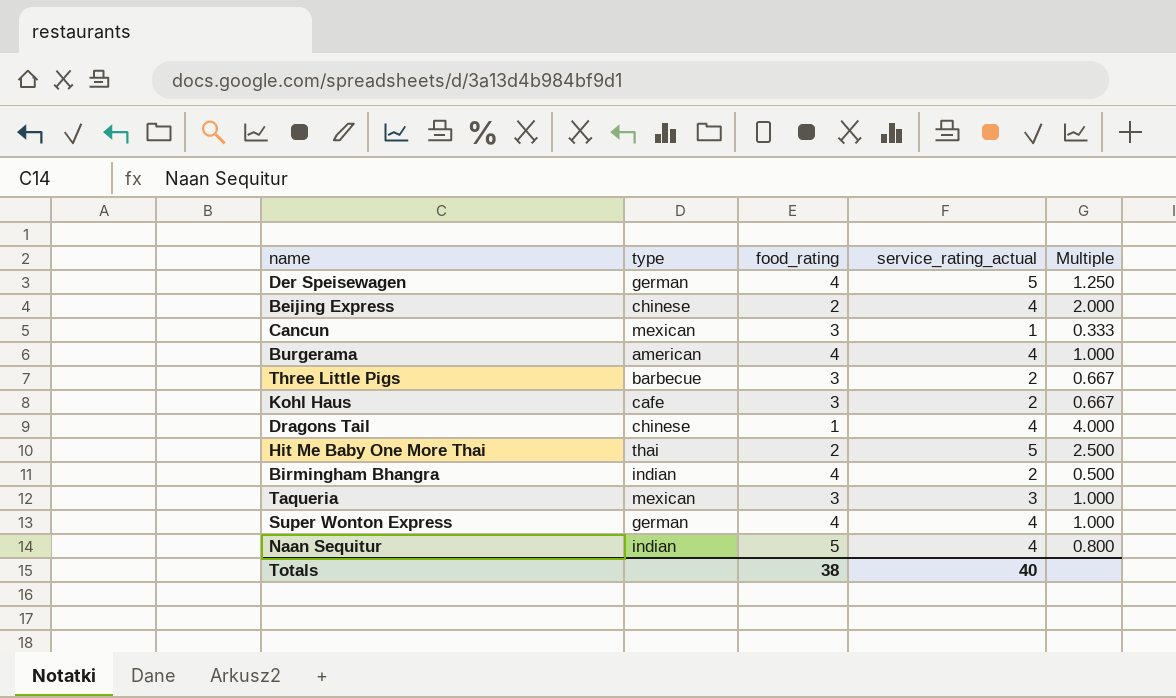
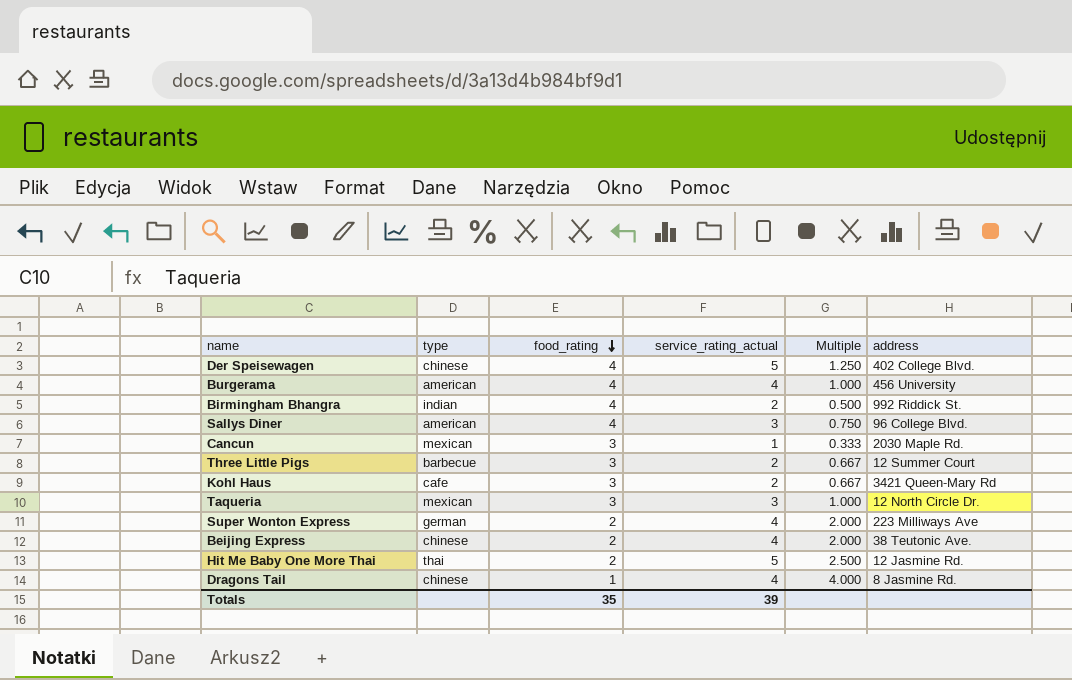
row order: none -> food_rating descending
column address | position: none -> 6
row Naan Sequitur: indian | 5 | 4 | 0.800 -> none
Der Speisewagen | type: german -> chinese
row Sallys Diner: none -> american | 4 | 3 | 0.750 | 96 College Blvd.
Super Wonton Express | food_rating: 4 -> 2
Super Wonton Express | Multiple: 1.000 -> 2.000
Totals | food_rating: 38 -> 35
Totals | service_rating_actual: 40 -> 39

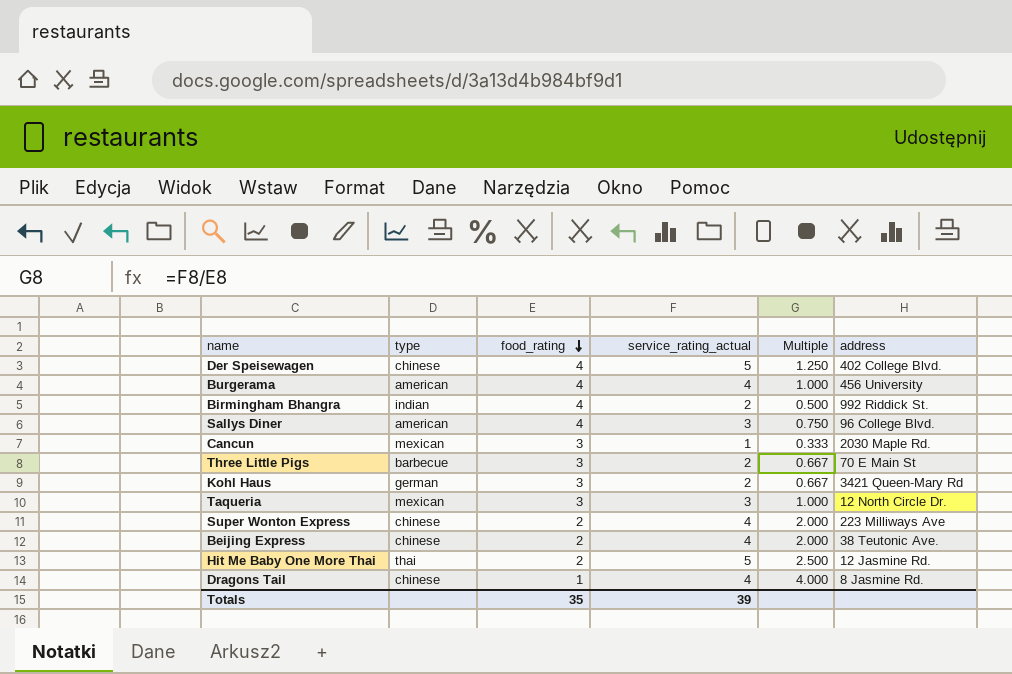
Three Little Pigs | address: 12 Summer Court -> 70 E Main St
Kohl Haus | type: cafe -> german
Super Wonton Express | type: german -> chinese

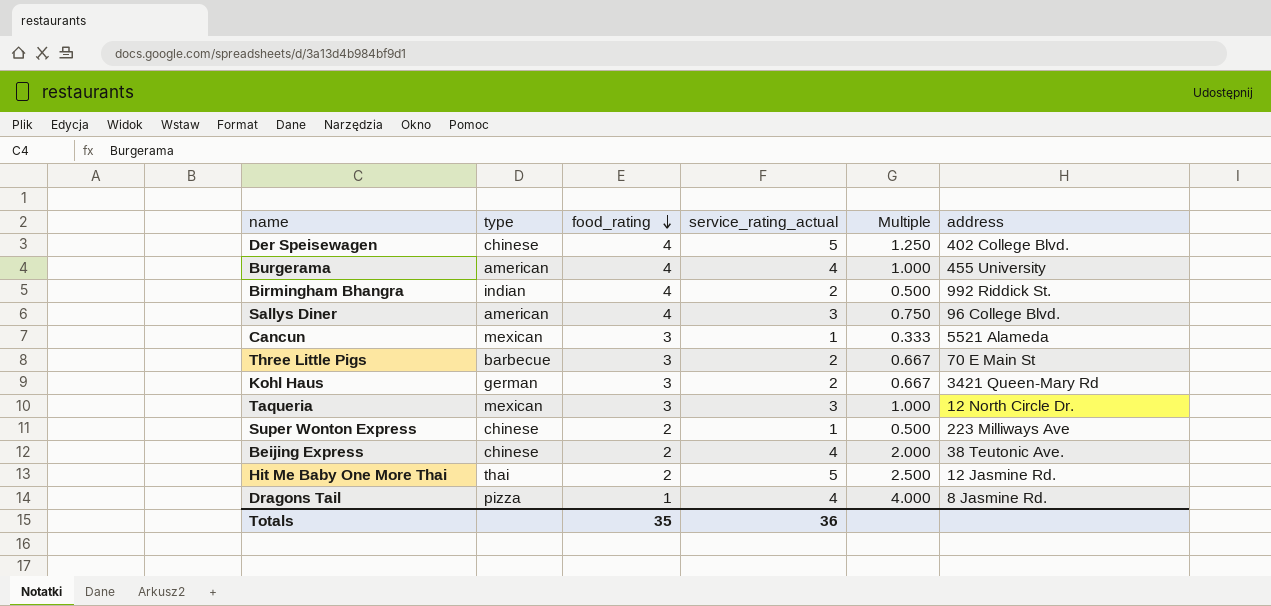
Burgerama | address: 456 University -> 455 University
Cancun | address: 2030 Maple Rd. -> 5521 Alameda
Super Wonton Express | service_rating_actual: 4 -> 1
Super Wonton Express | Multiple: 2.000 -> 0.500
Dragons Tail | type: chinese -> pizza
Totals | service_rating_actual: 39 -> 36

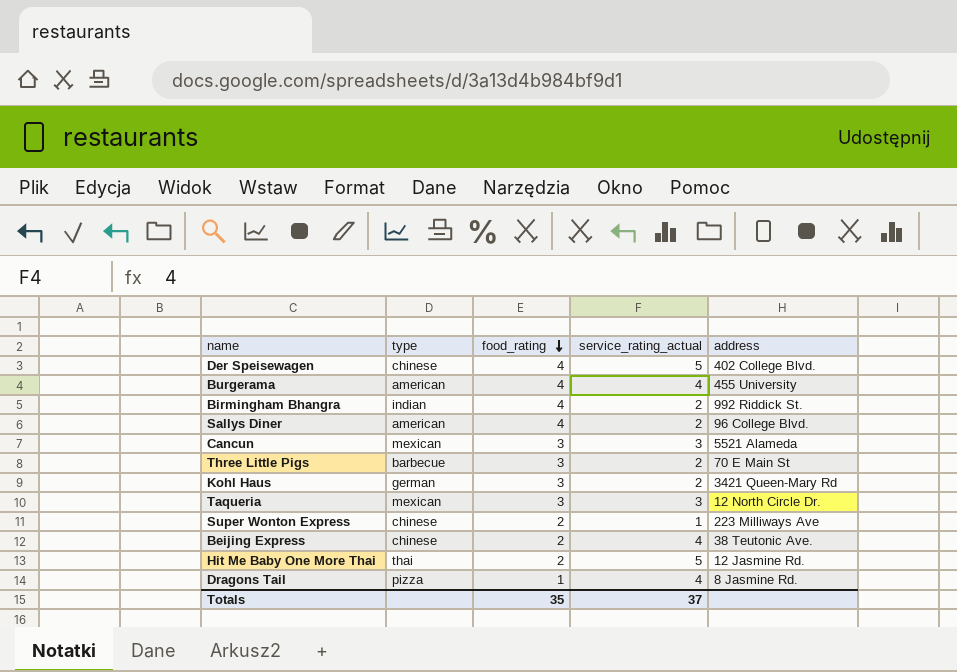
column Multiple | formula: [service_rating_actual] / [food_rating] -> none
Sallys Diner | service_rating_actual: 3 -> 2
Cancun | service_rating_actual: 1 -> 3
Totals | service_rating_actual: 36 -> 37

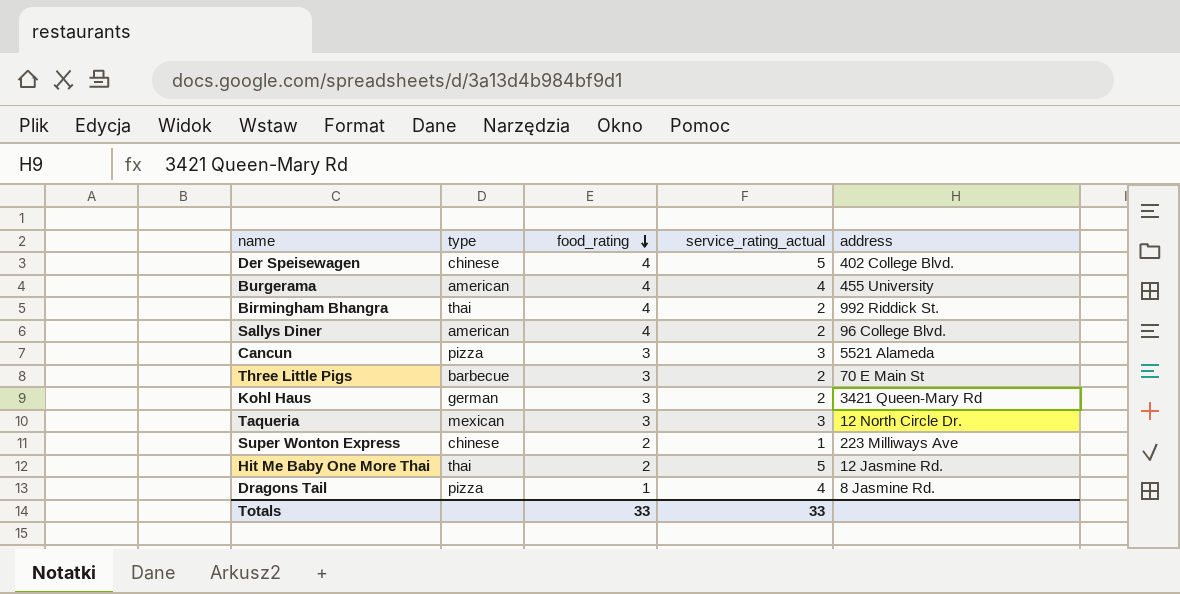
row Beijing Express: chinese | 2 | 4 | 38 Teutonic Ave. -> none
Birmingham Bhangra | type: indian -> thai
Cancun | type: mexican -> pizza
Totals | food_rating: 35 -> 33
Totals | service_rating_actual: 37 -> 33

